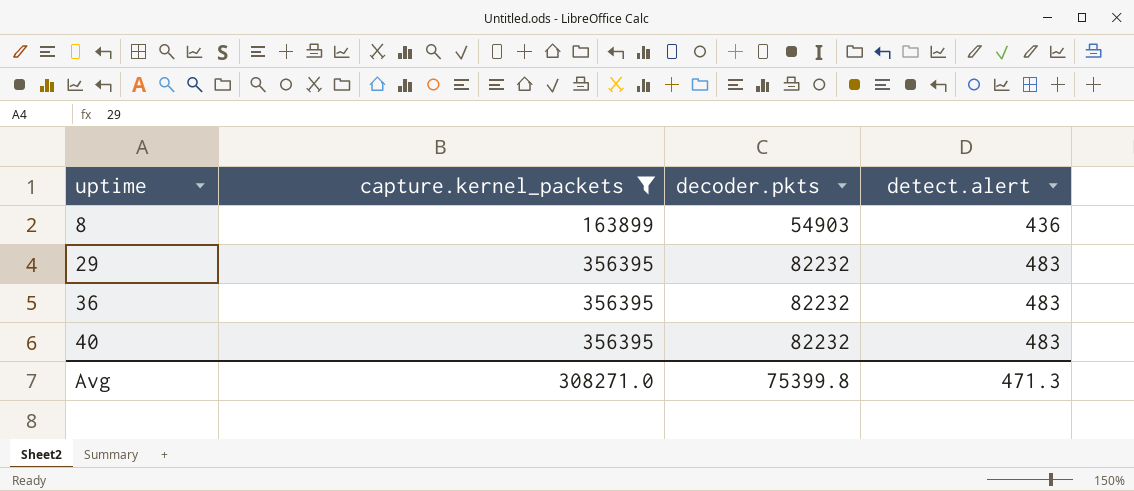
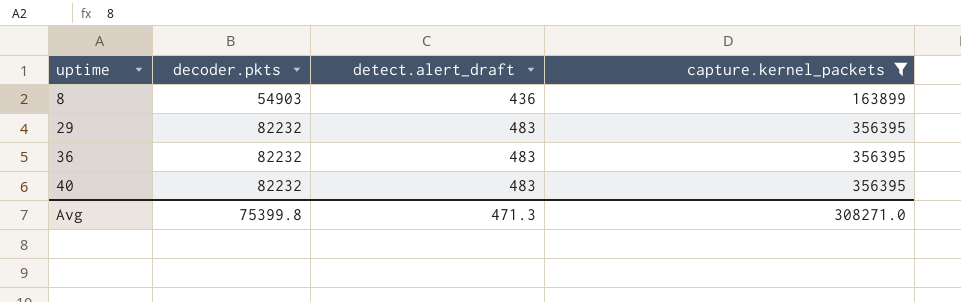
column name: detect.alert -> detect.alert_draft
column capture.kernel_packets | position: 2 -> 4

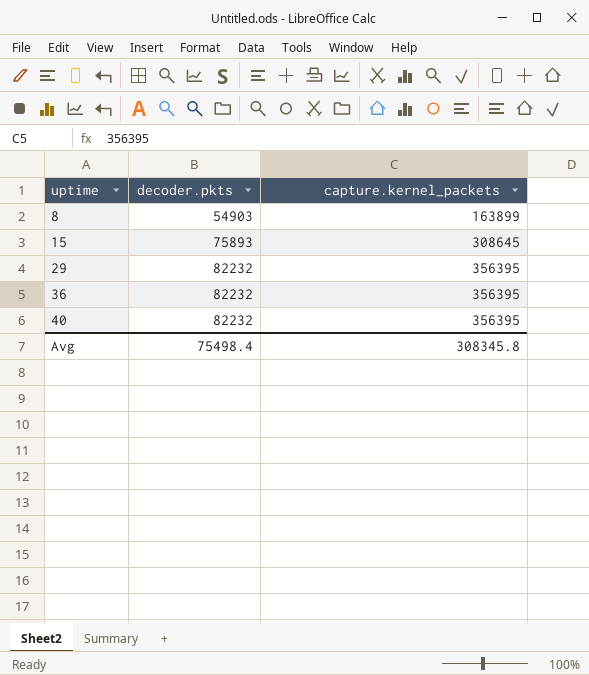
filter: capture.kernel_packets != 308645 -> none
column detect.alert_draft | position: 3 -> none
Avg | decoder.pkts: 75399.8 -> 75498.4
Avg | capture.kernel_packets: 308271.0 -> 308345.8

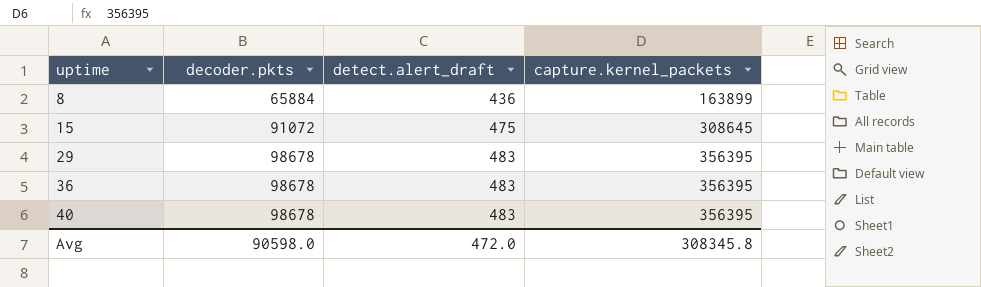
column detect.alert_draft | position: none -> 3
8 | decoder.pkts: 54903 -> 65884
15 | decoder.pkts: 75893 -> 91072
29 | decoder.pkts: 82232 -> 98678
36 | decoder.pkts: 82232 -> 98678
40 | decoder.pkts: 82232 -> 98678
Avg | decoder.pkts: 75498.4 -> 90598.0

